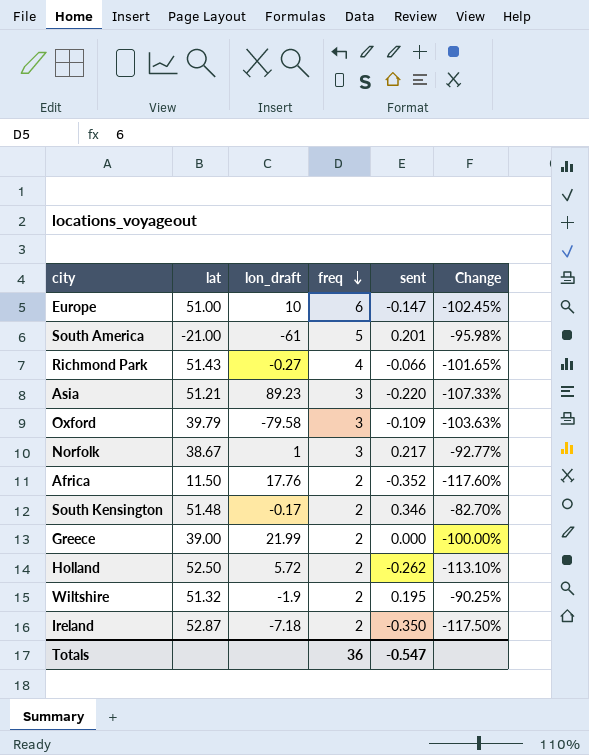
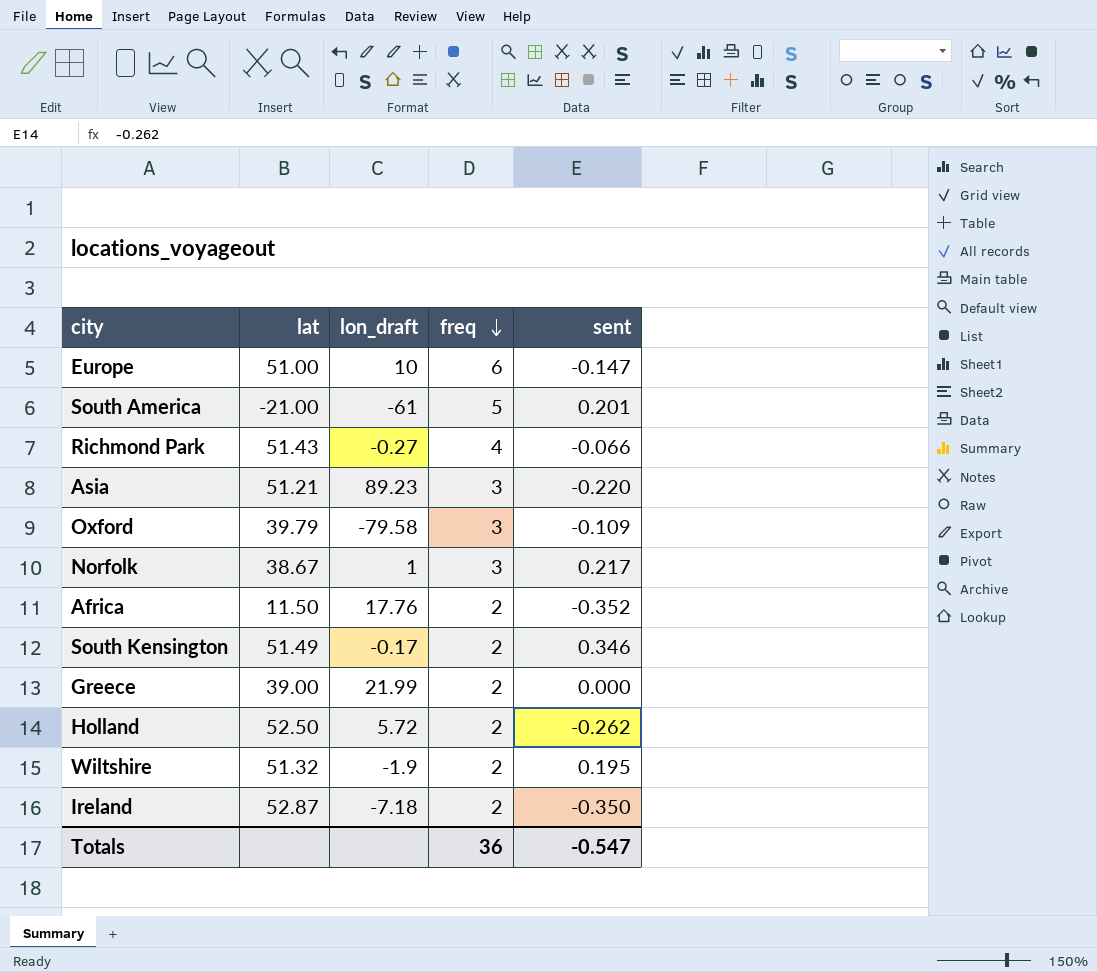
column Change | formula: ([sent] - [freq]) / [freq] -> none
South Kensington | lat: 51.48 -> 51.49

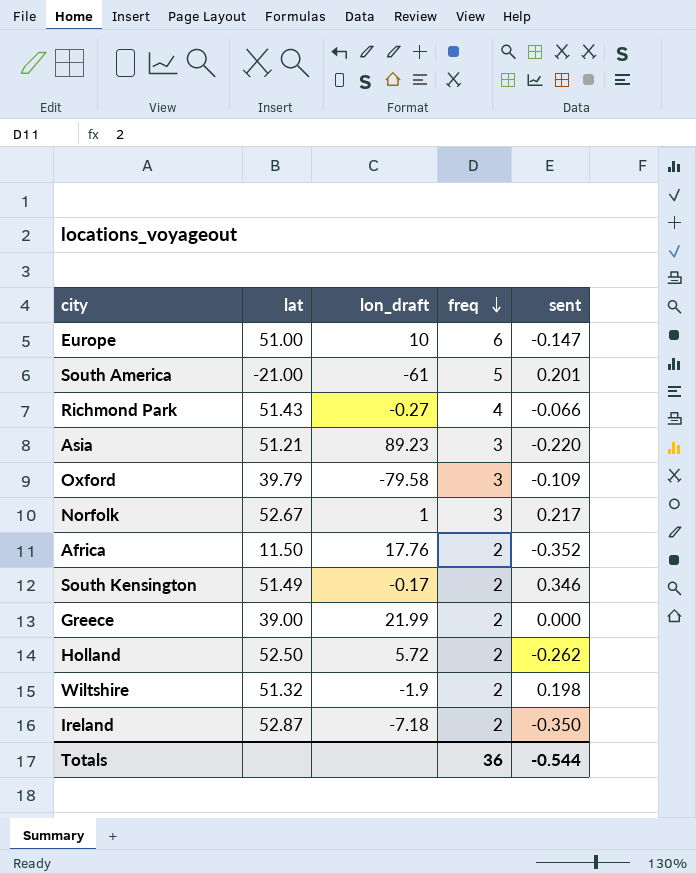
Norfolk | lat: 38.67 -> 52.67
Wiltshire | sent: 0.195 -> 0.198
Totals | sent: -0.547 -> -0.544

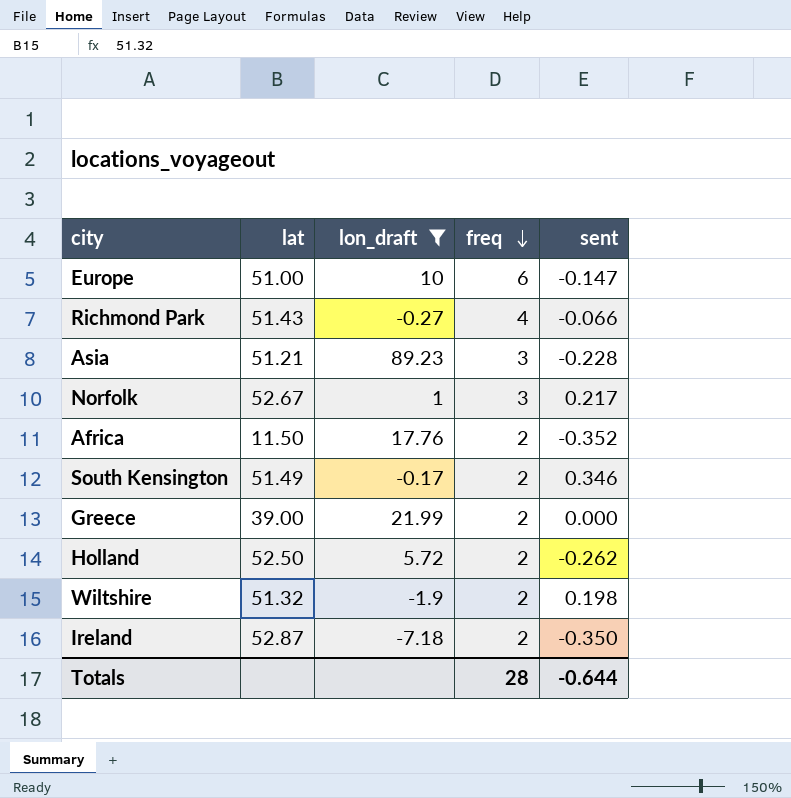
filter: none -> lon_draft >= -7.18
Asia | sent: -0.220 -> -0.228
Totals | freq: 36 -> 28
Totals | sent: -0.544 -> -0.644

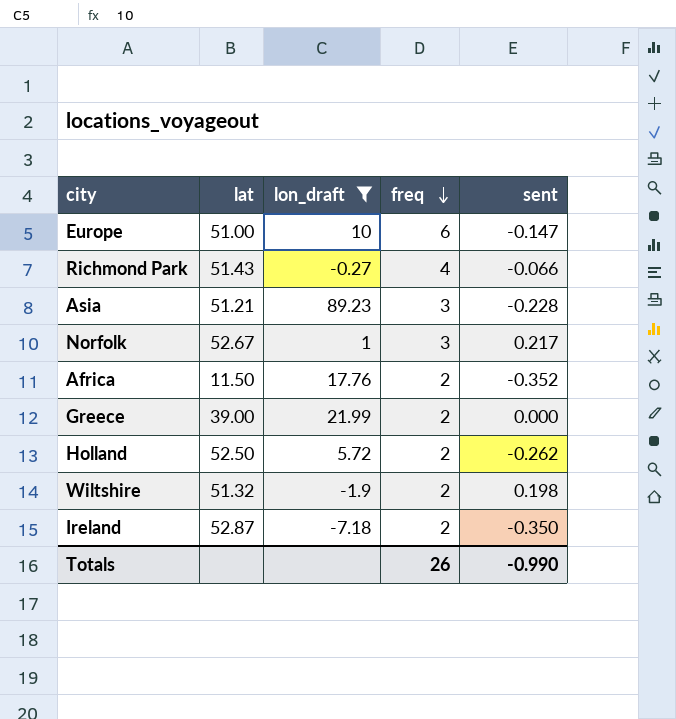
row South Kensington: 51.49 | -0.17 | 2 | 0.346 -> none
Totals | freq: 28 -> 26
Totals | sent: -0.644 -> -0.990

